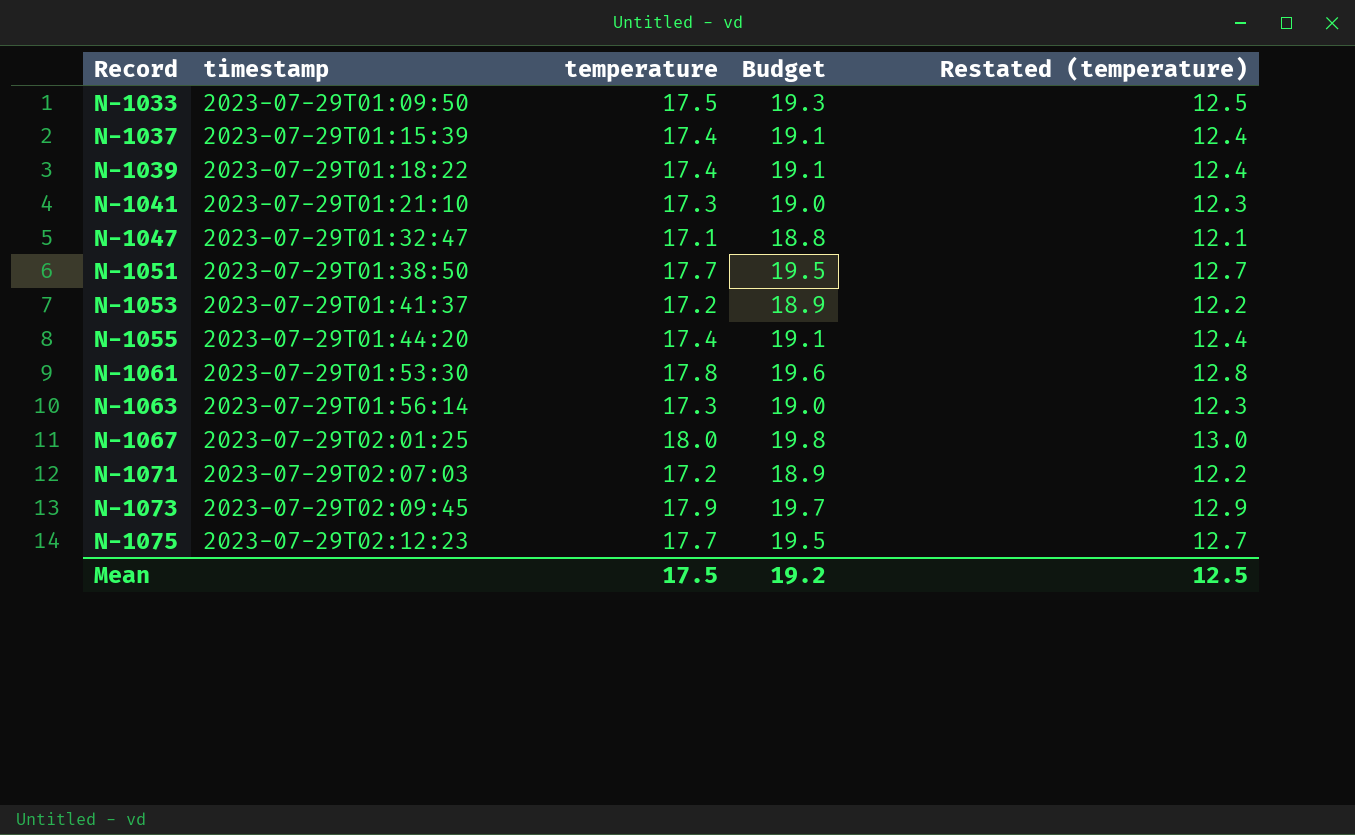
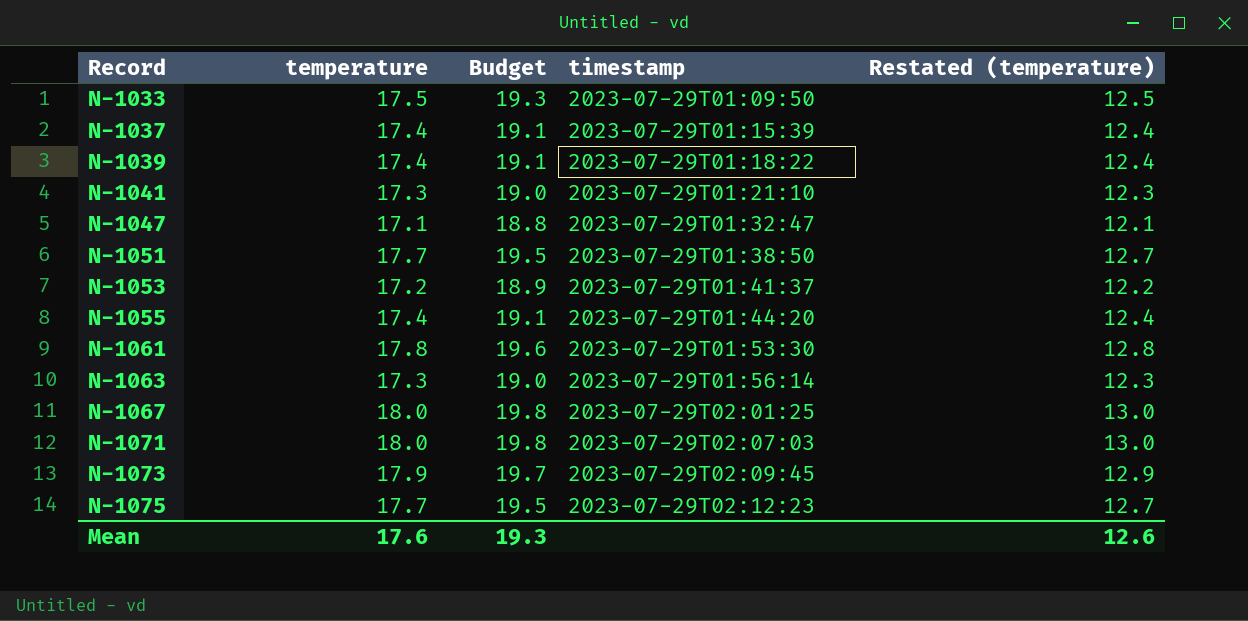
column timestamp | position: 2 -> 4
N-1071 | temperature: 17.2 -> 18.0
N-1071 | Budget: 18.9 -> 19.8
N-1071 | Restated (temperature): 12.2 -> 13.0
Mean | temperature: 17.5 -> 17.6
Mean | Budget: 19.2 -> 19.3
Mean | Restated (temperature): 12.5 -> 12.6

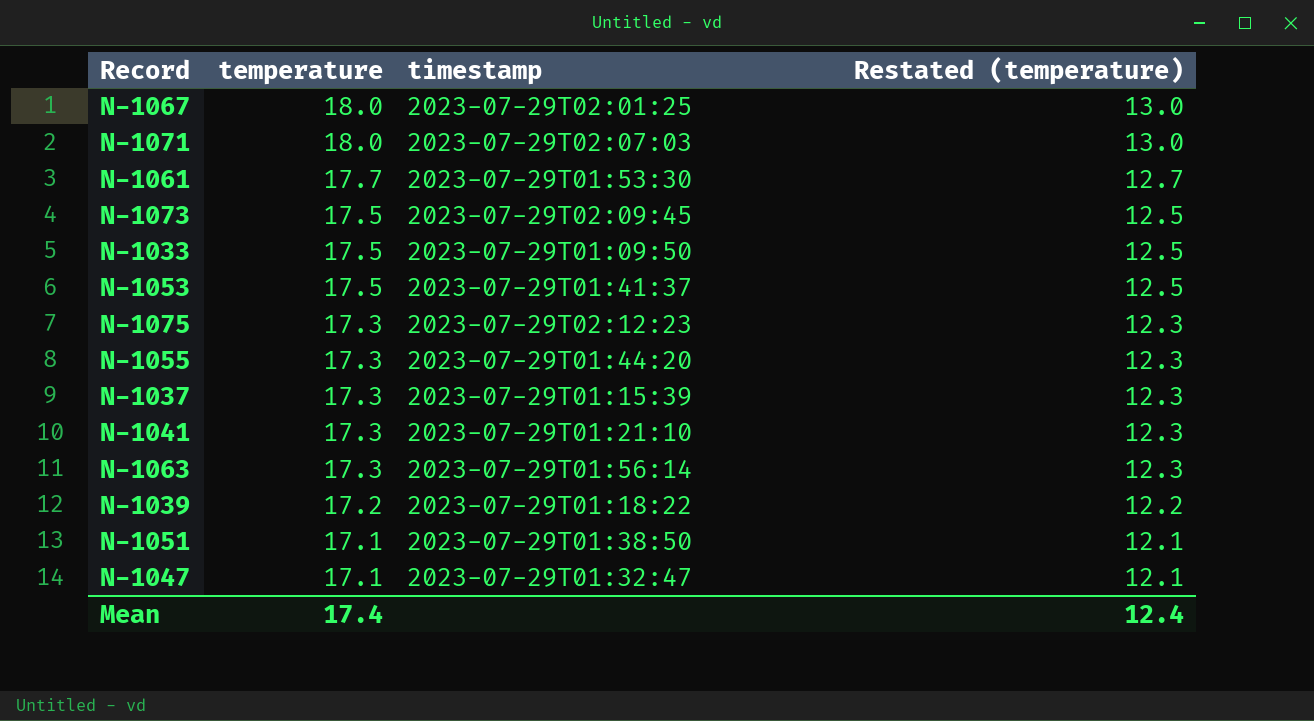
row order: Record ascending -> temperature descending
column Budget | formula: [temperature] * 1.1 -> none
N-1061 | temperature: 17.8 -> 17.7
N-1061 | Restated (temperature): 12.8 -> 12.7
N-1073 | temperature: 17.9 -> 17.5
N-1073 | Restated (temperature): 12.9 -> 12.5
N-1053 | temperature: 17.2 -> 17.5
N-1053 | Restated (temperature): 12.2 -> 12.5
N-1075 | temperature: 17.7 -> 17.3
N-1075 | Restated (temperature): 12.7 -> 12.3
N-1055 | temperature: 17.4 -> 17.3
N-1055 | Restated (temperature): 12.4 -> 12.3
N-1037 | temperature: 17.4 -> 17.3
N-1037 | Restated (temperature): 12.4 -> 12.3
N-1039 | temperature: 17.4 -> 17.2
N-1039 | Restated (temperature): 12.4 -> 12.2
N-1051 | temperature: 17.7 -> 17.1
N-1051 | Restated (temperature): 12.7 -> 12.1
Mean | temperature: 17.6 -> 17.4
Mean | Restated (temperature): 12.6 -> 12.4

